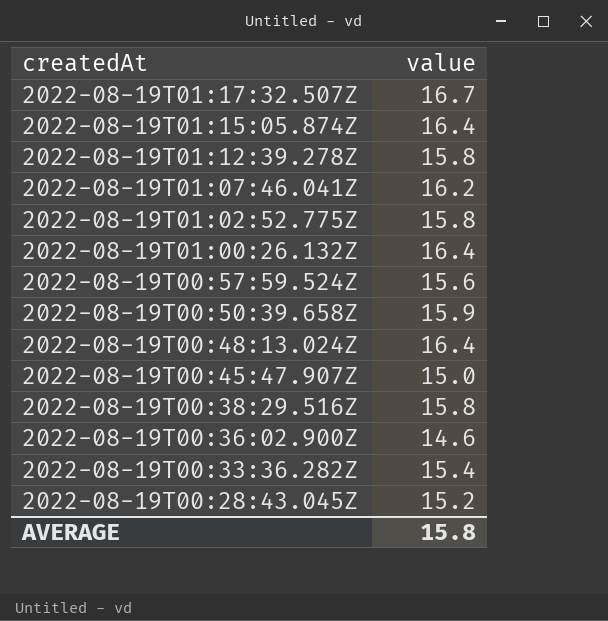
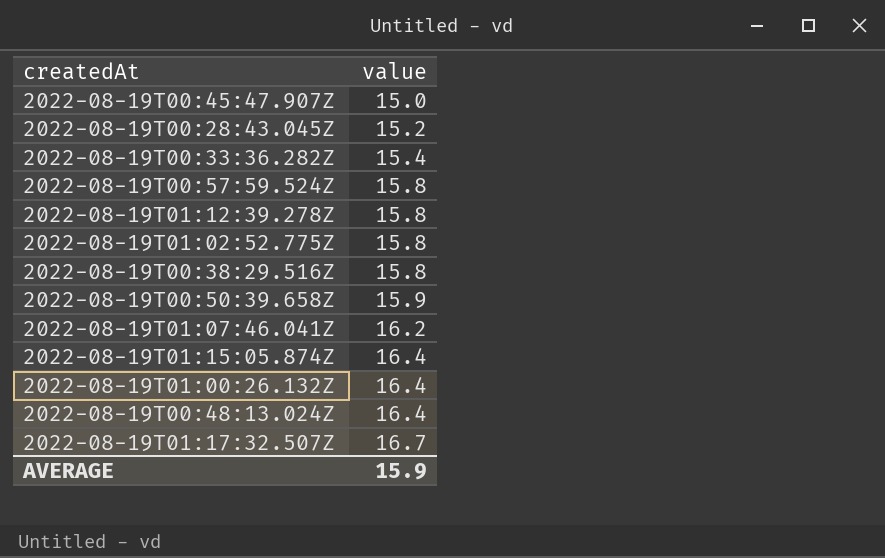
row order: createdAt descending -> value ascending
row 2022-08-19T00:36:02.900Z: 14.6 -> none
2022-08-19T00:57:59.524Z | value: 15.6 -> 15.8
AVERAGE | value: 15.8 -> 15.9

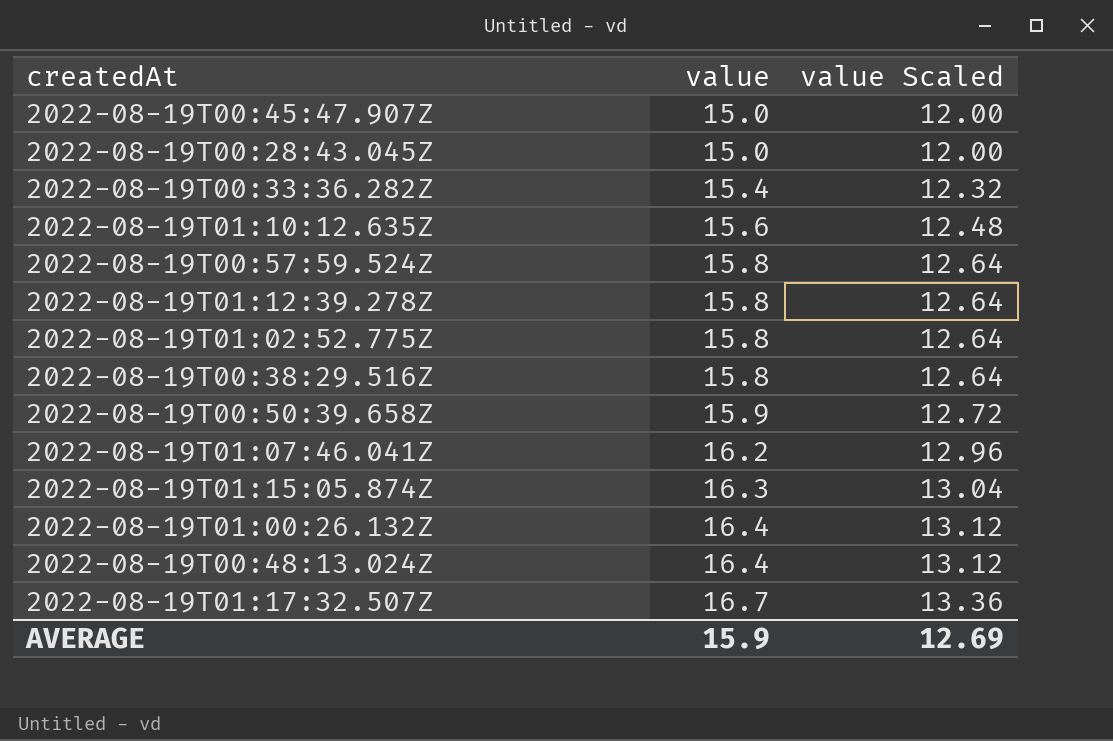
column value Scaled | formula: none -> [value] * 0.8
2022-08-19T00:28:43.045Z | value: 15.2 -> 15.0
row 2022-08-19T01:10:12.635Z: none -> 15.6 | 12.48
2022-08-19T01:15:05.874Z | value: 16.4 -> 16.3

